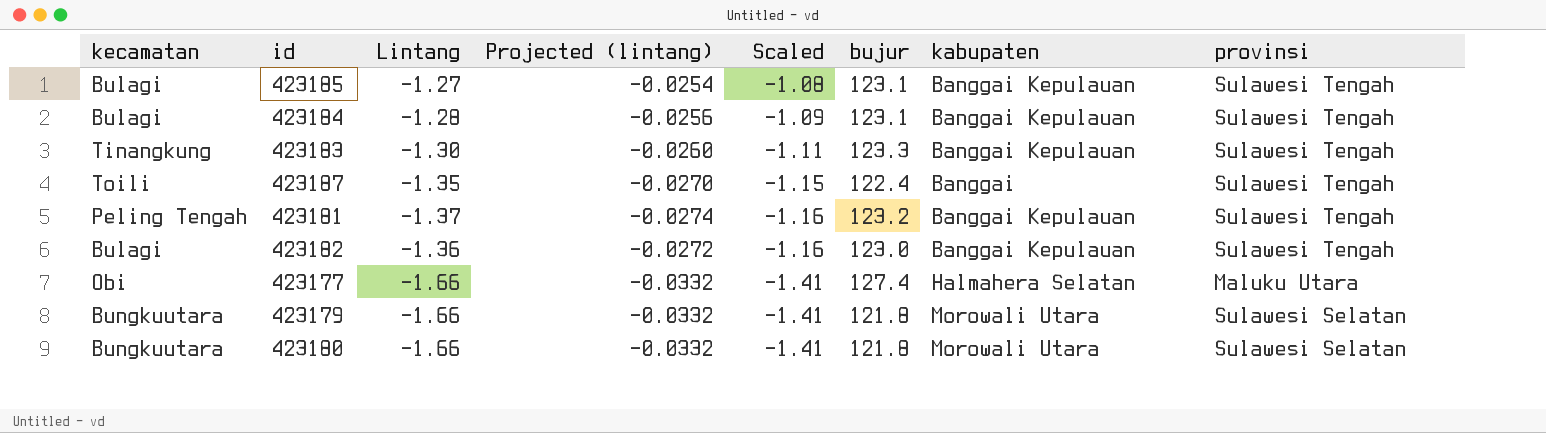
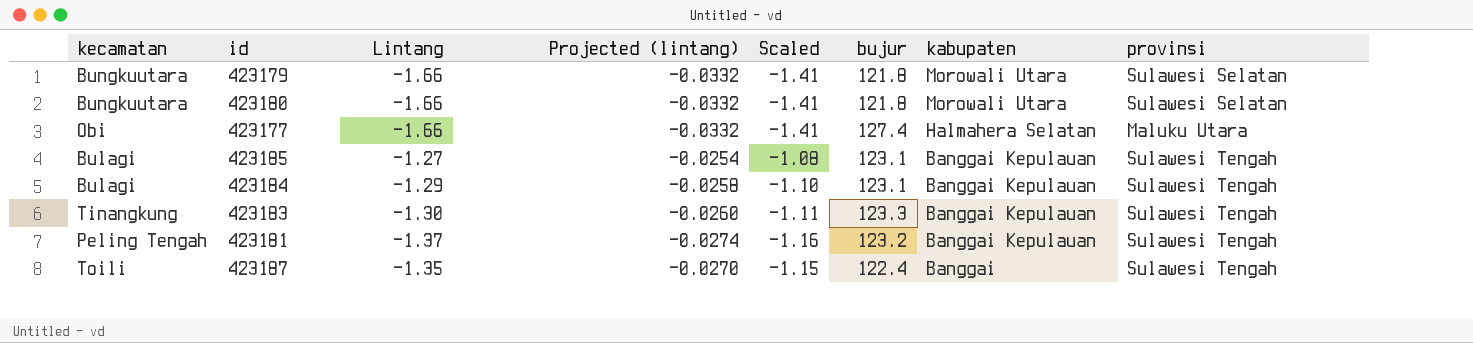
row order: Scaled descending -> kabupaten descending
row 423182: Bulagi | -1.36 | -0.0272 | -1.16 | 123.0 | Banggai Kepulauan | Sulawesi Tengah -> none
423184 | Lintang: -1.28 -> -1.29
423184 | Projected (lintang): -0.0256 -> -0.0258
423184 | Scaled: -1.09 -> -1.10

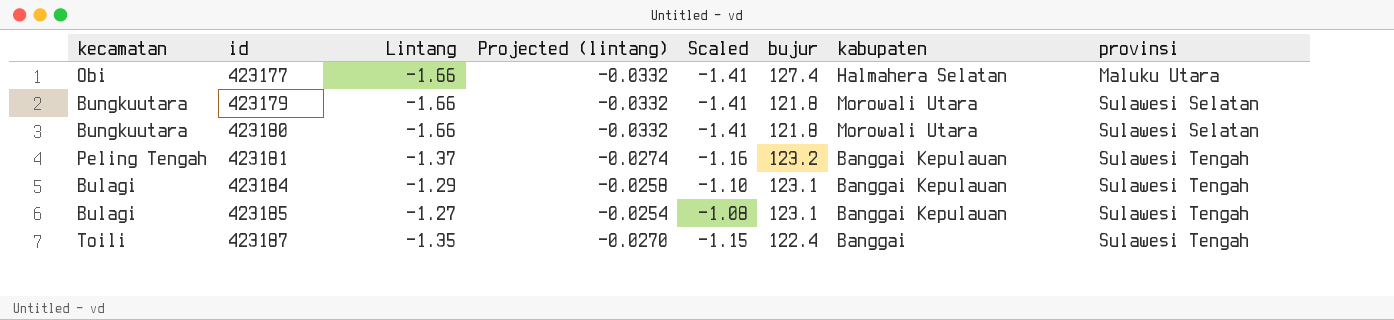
row order: kabupaten descending -> id ascending
row 423183: Tinangkung | -1.30 | -0.0260 | -1.11 | 123.3 | Banggai Kepulauan | Sulawesi Tengah -> none

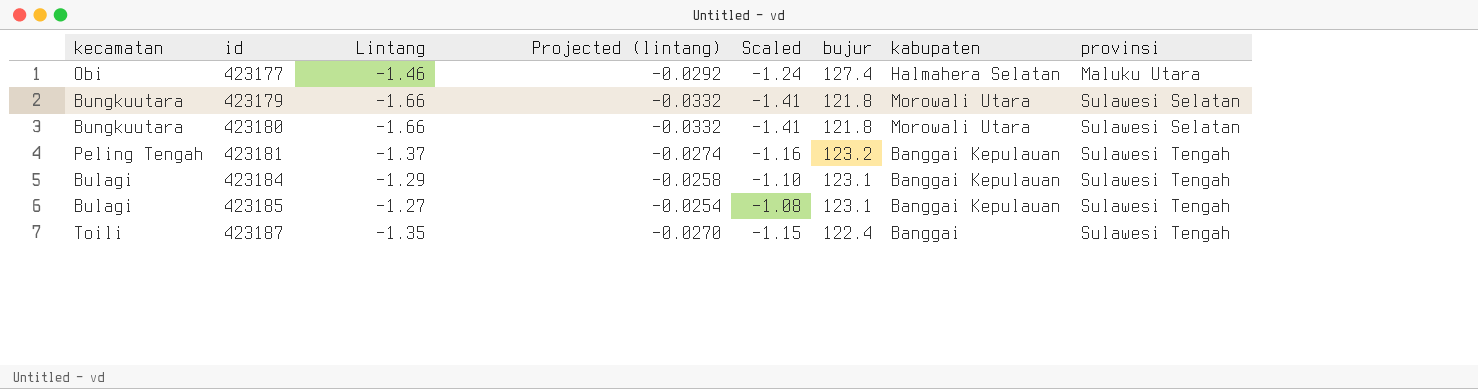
423177 | Lintang: -1.66 -> -1.46
423177 | Projected (lintang): -0.0332 -> -0.0292
423177 | Scaled: -1.41 -> -1.24

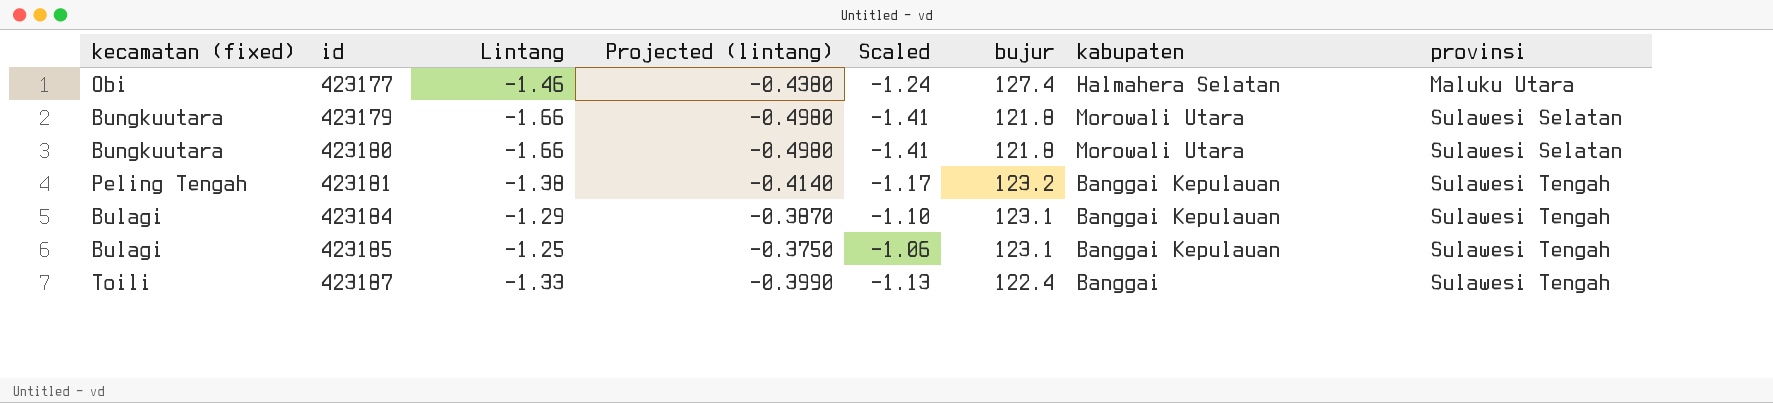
column name: kecamatan -> kecamatan (fixed)
column Projected (lintang) | formula: [Lintang] * 0.02 -> [Lintang] * 0.3
423181 | Lintang: -1.37 -> -1.38
423181 | Scaled: -1.16 -> -1.17
423185 | Lintang: -1.27 -> -1.25
423185 | Scaled: -1.08 -> -1.06
423187 | Lintang: -1.35 -> -1.33
423187 | Scaled: -1.15 -> -1.13

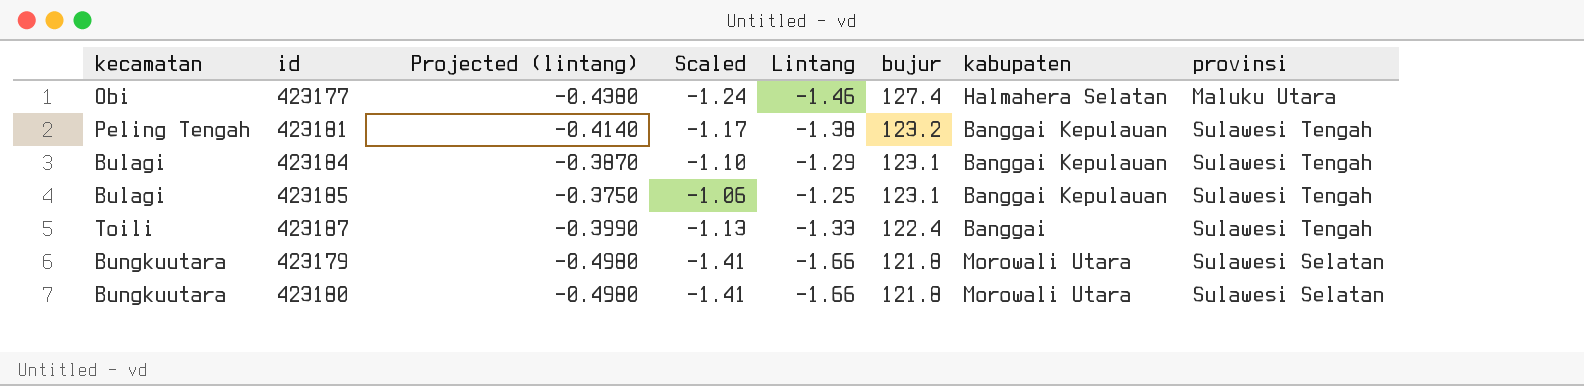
row order: id ascending -> bujur descending
column name: kecamatan (fixed) -> kecamatan
column Lintang | position: 3 -> 5

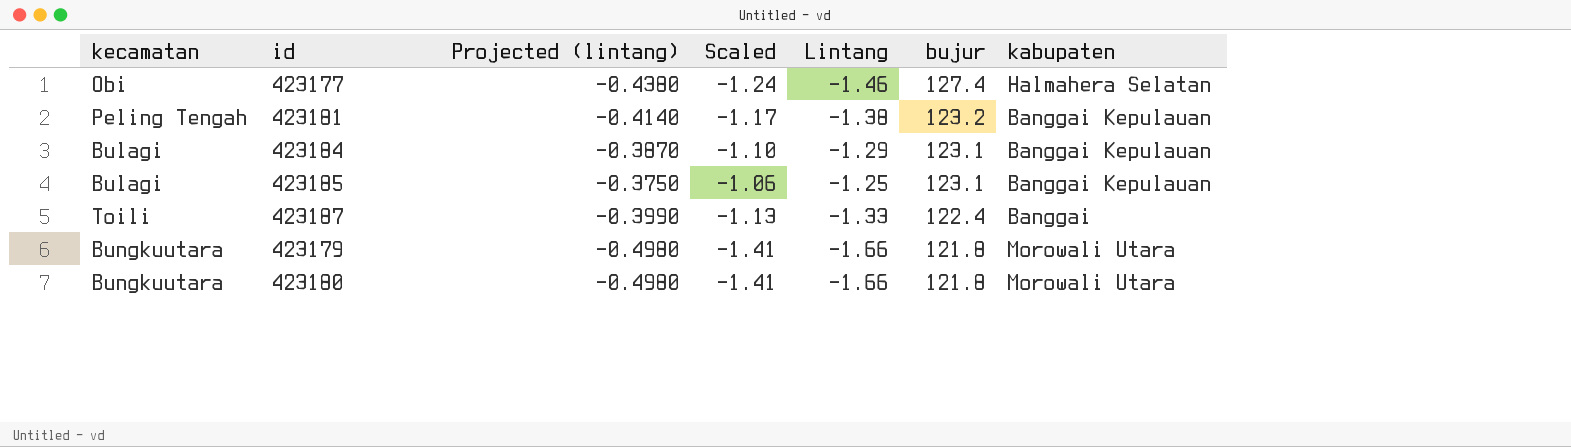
column provinsi | position: 8 -> none

